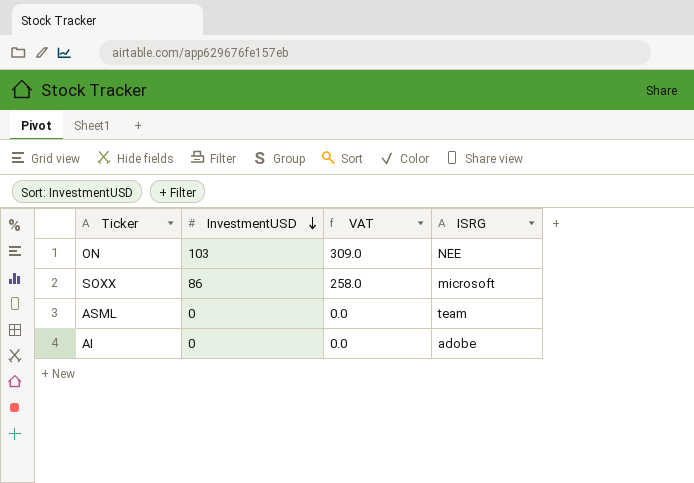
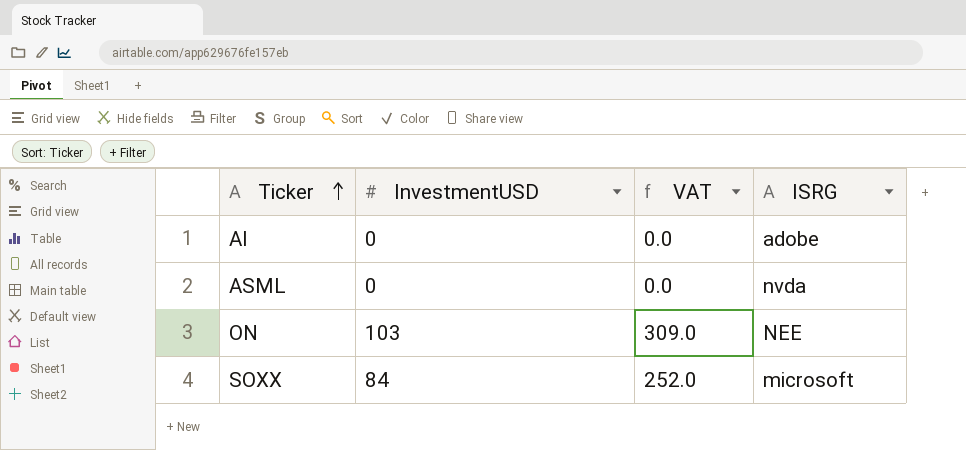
row order: InvestmentUSD descending -> Ticker ascending
ASML | ISRG: team -> nvda
SOXX | InvestmentUSD: 86 -> 84
SOXX | VAT: 258.0 -> 252.0

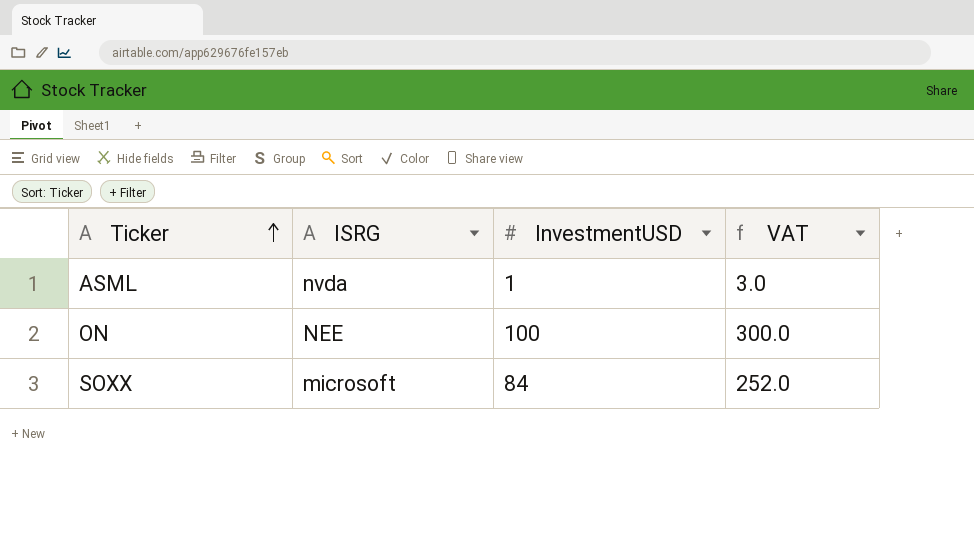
column ISRG | position: 4 -> 2
row AI: 0 | 0.0 | adobe -> none
ASML | InvestmentUSD: 0 -> 1
ASML | VAT: 0.0 -> 3.0
ON | InvestmentUSD: 103 -> 100
ON | VAT: 309.0 -> 300.0

